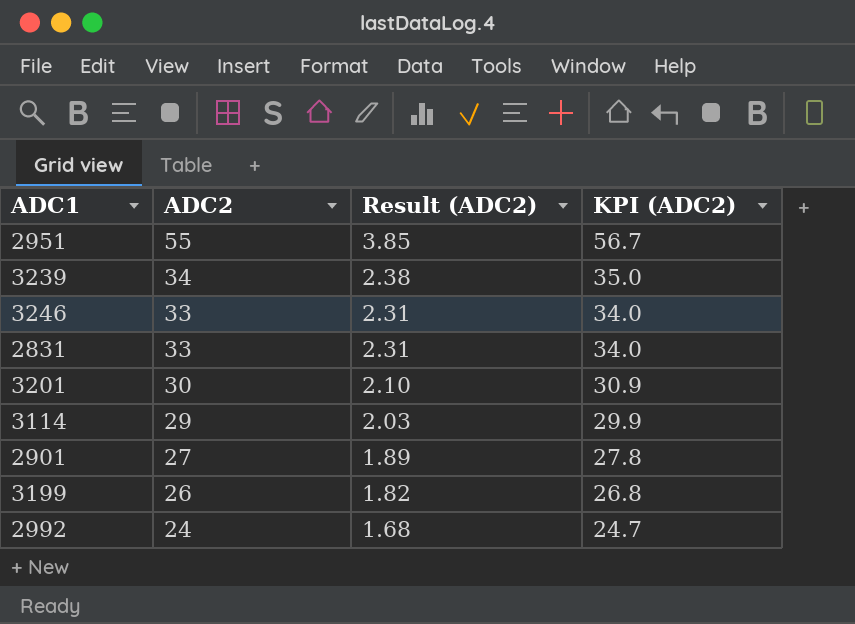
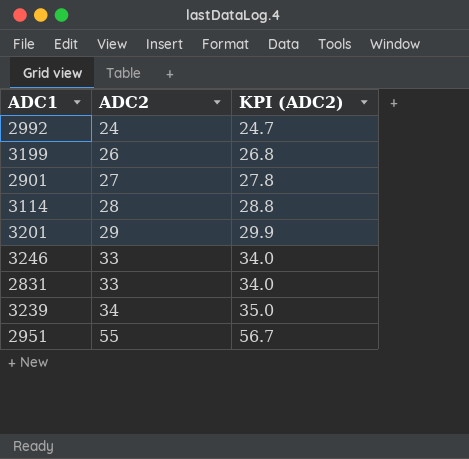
row order: ADC2 descending -> ADC2 ascending
column Result (ADC2) | formula: [ADC2] * 0.07 -> none
3114 | ADC2: 29 -> 28
3114 | KPI (ADC2): 29.9 -> 28.8
3201 | ADC2: 30 -> 29
3201 | KPI (ADC2): 30.9 -> 29.9

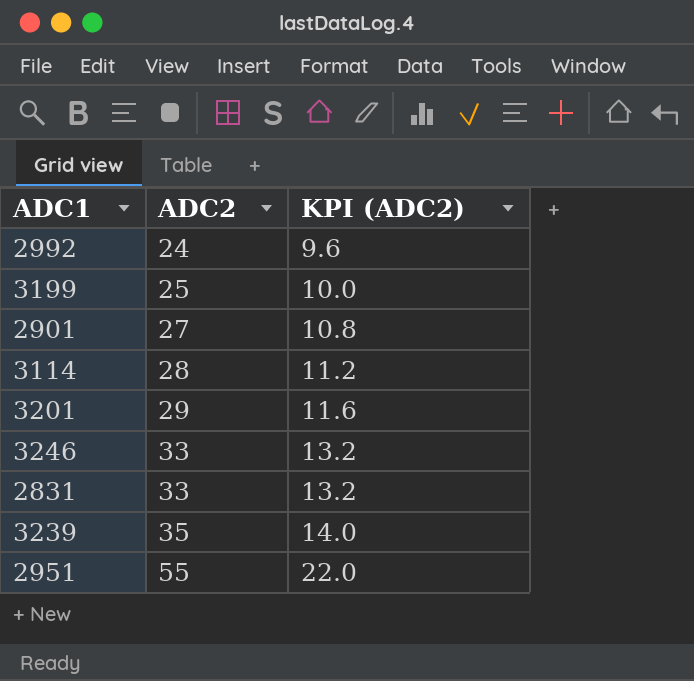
column KPI (ADC2) | formula: [ADC2] * 1.03 -> [ADC2] * 0.4
3199 | ADC2: 26 -> 25
3239 | ADC2: 34 -> 35

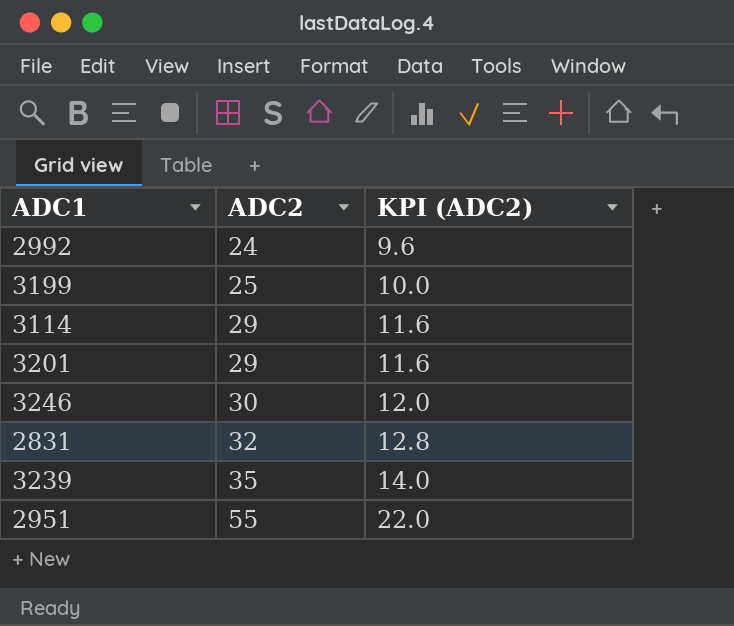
row 2901: 27 | 10.8 -> none
3114 | ADC2: 28 -> 29
3114 | KPI (ADC2): 11.2 -> 11.6
3246 | ADC2: 33 -> 30
3246 | KPI (ADC2): 13.2 -> 12.0
2831 | ADC2: 33 -> 32
2831 | KPI (ADC2): 13.2 -> 12.8

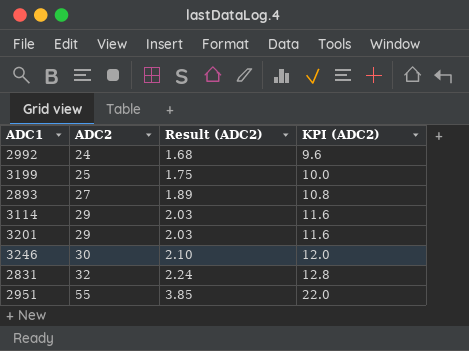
column Result (ADC2) | formula: none -> [ADC2] * 0.07
row 3239: 35 | 14.0 -> none
row 2893: none -> 27 | 1.89 | 10.8

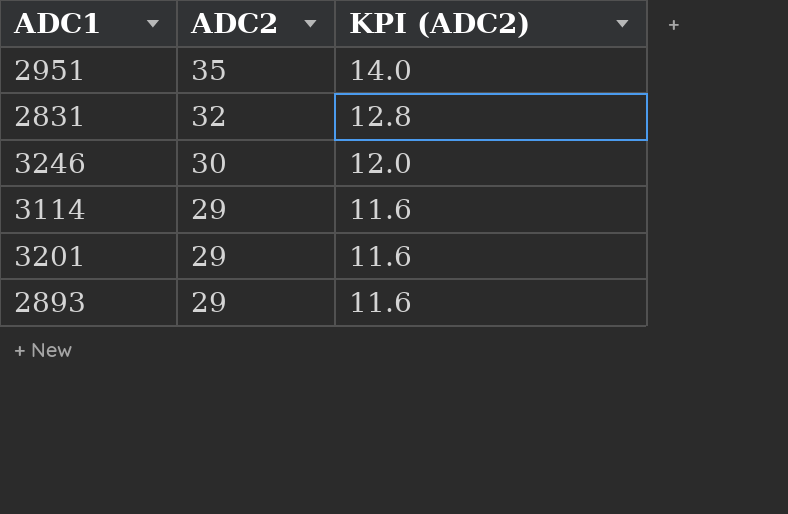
row order: ADC2 ascending -> ADC2 descending
column Result (ADC2) | formula: [ADC2] * 0.07 -> none
row 2992: 24 | 1.68 | 9.6 -> none
row 3199: 25 | 1.75 | 10.0 -> none
2951 | ADC2: 55 -> 35
2951 | KPI (ADC2): 22.0 -> 14.0
2893 | ADC2: 27 -> 29
2893 | KPI (ADC2): 10.8 -> 11.6

